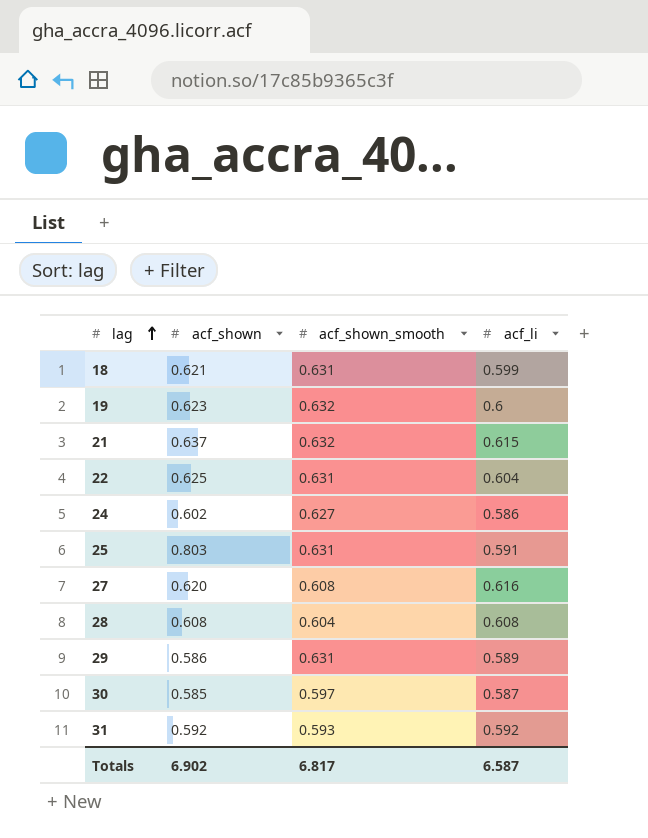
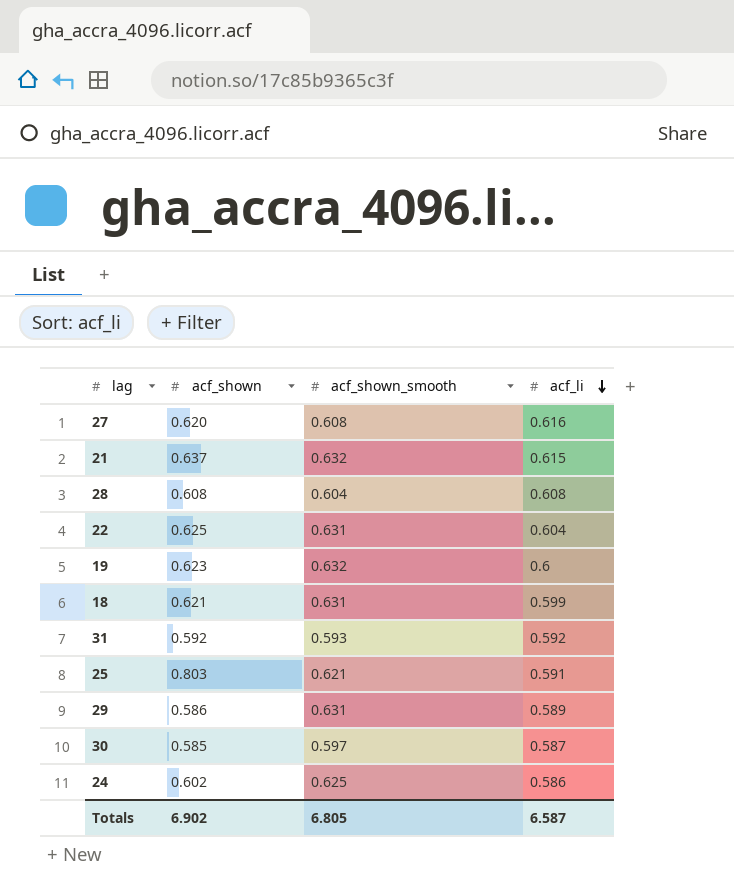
row order: lag ascending -> acf_li descending
25 | acf_shown_smooth: 0.631 -> 0.621
24 | acf_shown_smooth: 0.627 -> 0.625
Totals | acf_shown_smooth: 6.817 -> 6.805

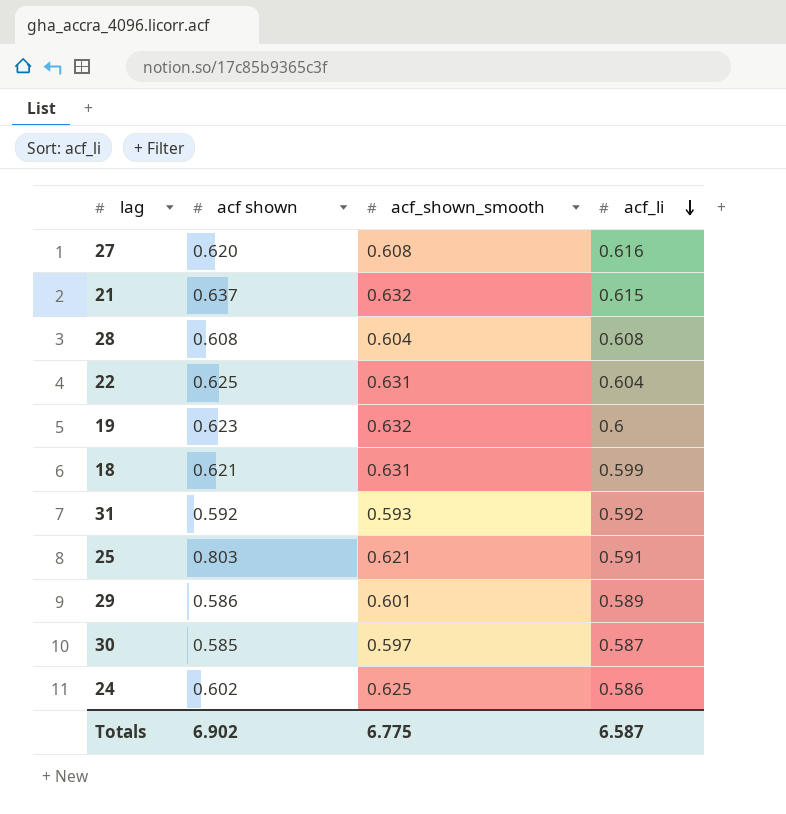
column name: acf_shown -> acf shown
29 | acf_shown_smooth: 0.631 -> 0.601
Totals | acf_shown_smooth: 6.805 -> 6.775

